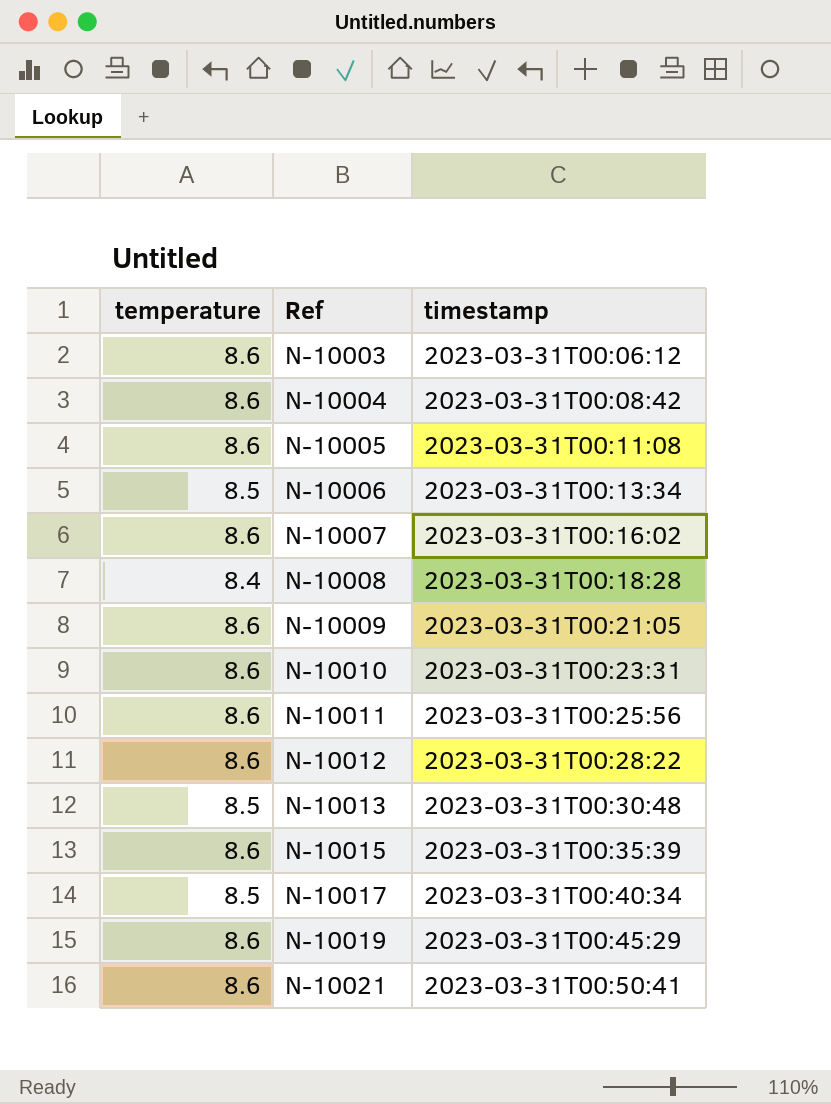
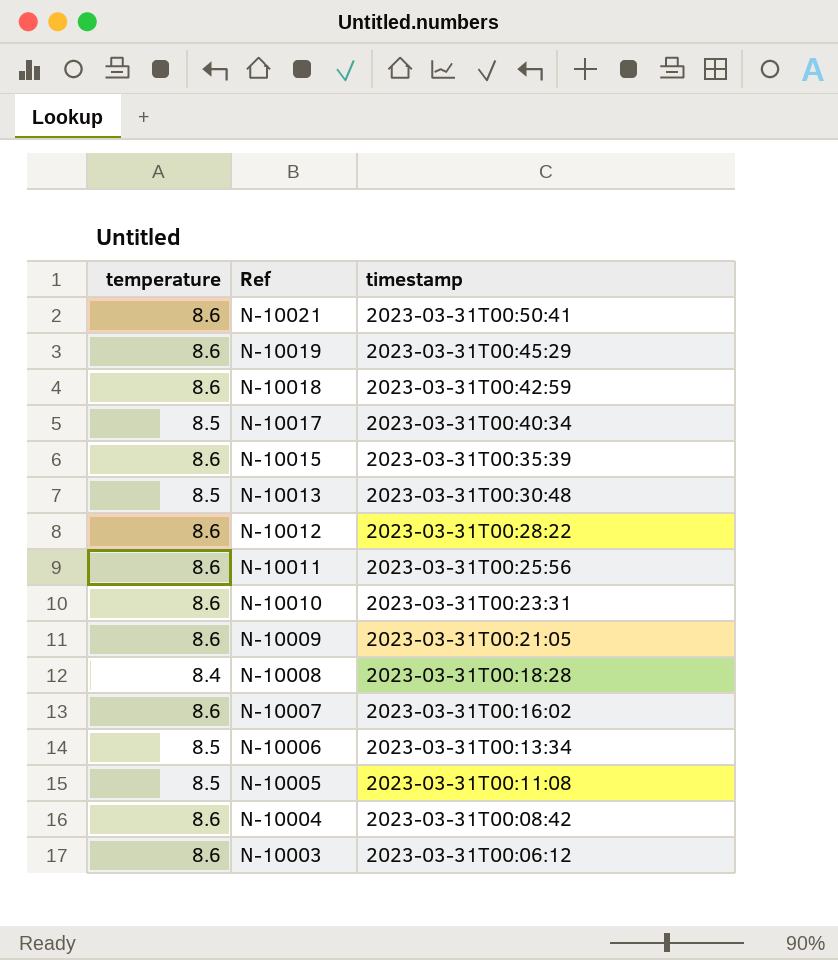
row order: Ref ascending -> Ref descending
row N-10018: none -> 8.6 | 2023-03-31T00:42:59
N-10005 | temperature: 8.6 -> 8.5

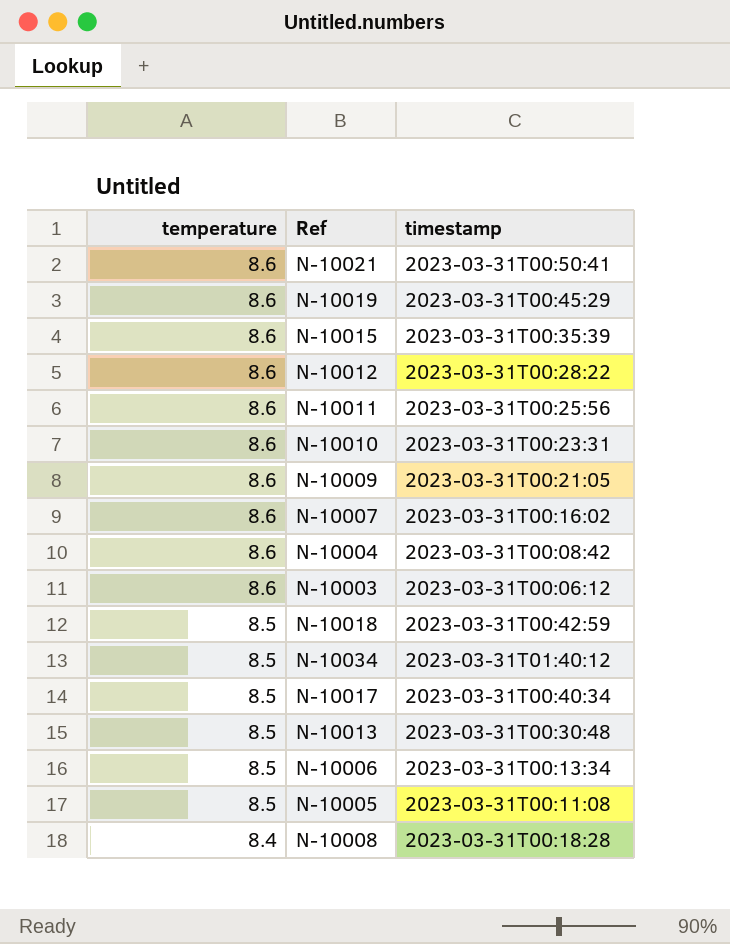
row order: Ref descending -> temperature descending
N-10018 | temperature: 8.6 -> 8.5
row N-10034: none -> 8.5 | 2023-03-31T01:40:12

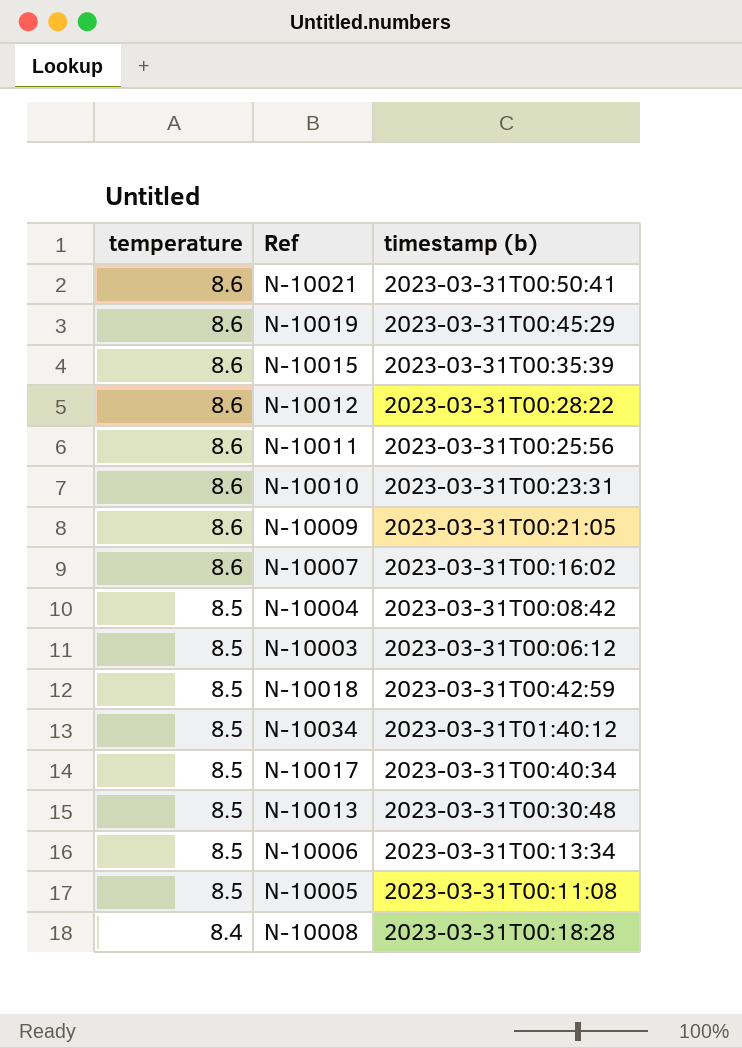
column name: timestamp -> timestamp (b)
N-10004 | temperature: 8.6 -> 8.5
N-10003 | temperature: 8.6 -> 8.5

